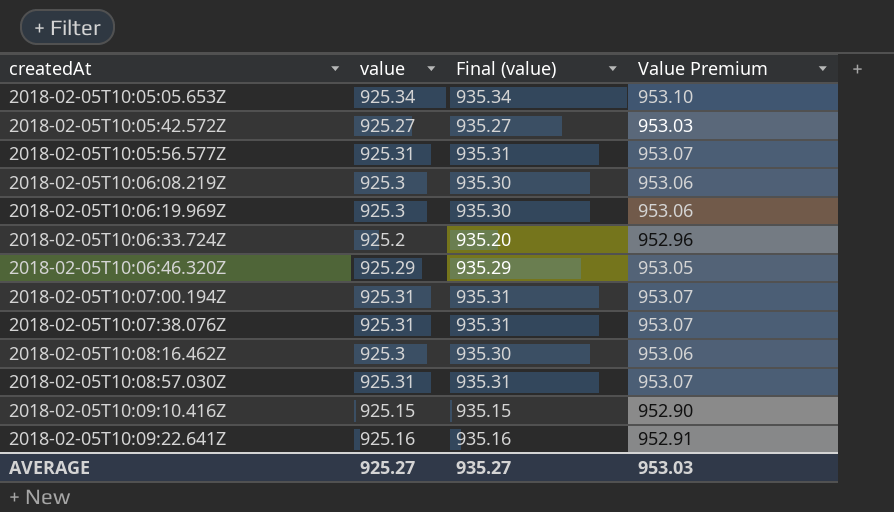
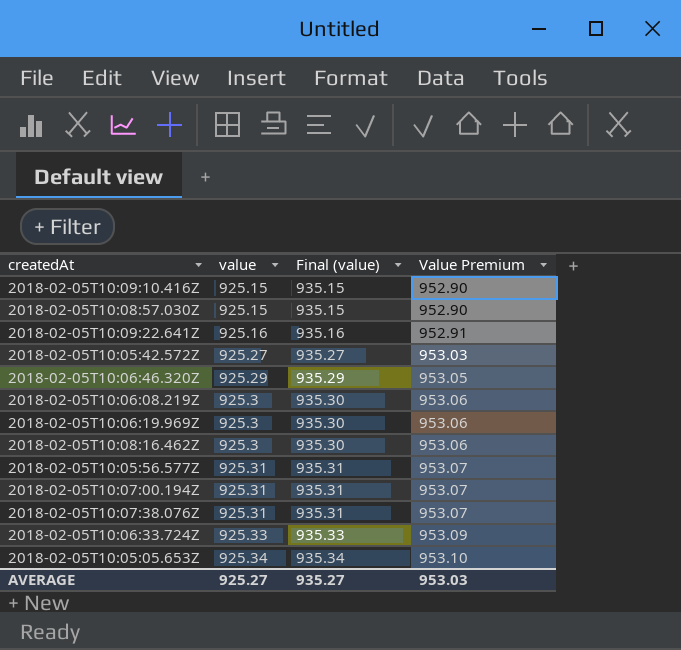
row order: createdAt ascending -> value ascending
2018-02-05T10:08:57.030Z | value: 925.31 -> 925.15
2018-02-05T10:08:57.030Z | Final (value): 935.31 -> 935.15
2018-02-05T10:08:57.030Z | Value Premium: 953.07 -> 952.90
2018-02-05T10:06:33.724Z | value: 925.2 -> 925.33
2018-02-05T10:06:33.724Z | Final (value): 935.20 -> 935.33
2018-02-05T10:06:33.724Z | Value Premium: 952.96 -> 953.09

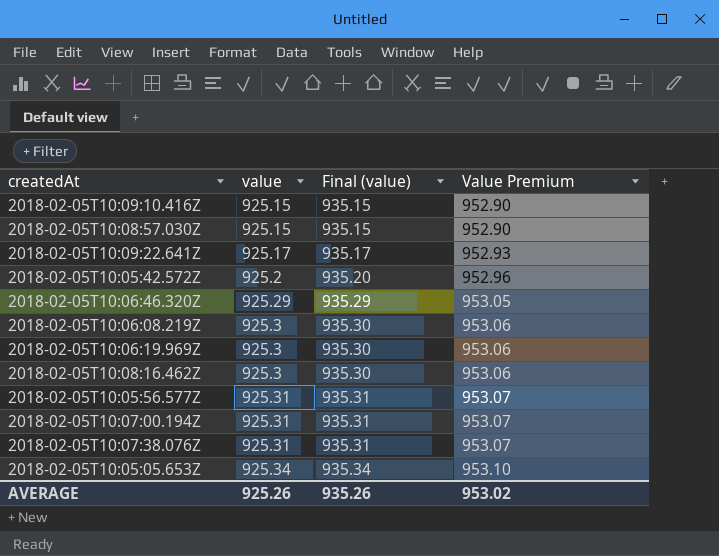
row 2018-02-05T10:06:33.724Z: 925.33 | 935.33 | 953.09 -> none
2018-02-05T10:09:22.641Z | value: 925.16 -> 925.17
2018-02-05T10:09:22.641Z | Final (value): 935.16 -> 935.17
2018-02-05T10:09:22.641Z | Value Premium: 952.91 -> 952.93
2018-02-05T10:05:42.572Z | value: 925.27 -> 925.2
2018-02-05T10:05:42.572Z | Final (value): 935.27 -> 935.20
2018-02-05T10:05:42.572Z | Value Premium: 953.03 -> 952.96
AVERAGE | value: 925.27 -> 925.26
AVERAGE | Final (value): 935.27 -> 935.26
AVERAGE | Value Premium: 953.03 -> 953.02

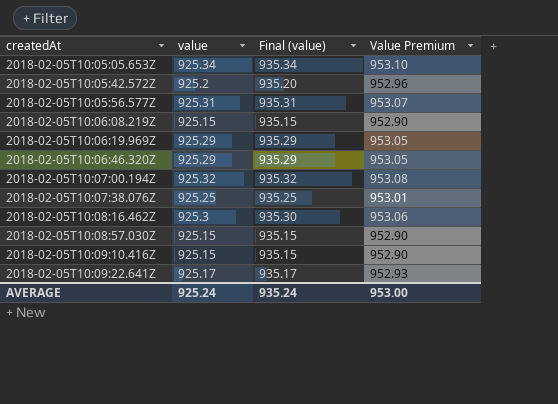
row order: value ascending -> createdAt ascending
2018-02-05T10:06:08.219Z | value: 925.3 -> 925.15
2018-02-05T10:06:08.219Z | Final (value): 935.30 -> 935.15
2018-02-05T10:06:08.219Z | Value Premium: 953.06 -> 952.90
2018-02-05T10:06:19.969Z | value: 925.3 -> 925.29
2018-02-05T10:06:19.969Z | Final (value): 935.30 -> 935.29
2018-02-05T10:06:19.969Z | Value Premium: 953.06 -> 953.05
2018-02-05T10:07:00.194Z | value: 925.31 -> 925.32
2018-02-05T10:07:00.194Z | Final (value): 935.31 -> 935.32
2018-02-05T10:07:00.194Z | Value Premium: 953.07 -> 953.08
2018-02-05T10:07:38.076Z | value: 925.31 -> 925.25
2018-02-05T10:07:38.076Z | Final (value): 935.31 -> 935.25
2018-02-05T10:07:38.076Z | Value Premium: 953.07 -> 953.01
AVERAGE | value: 925.26 -> 925.24
AVERAGE | Final (value): 935.26 -> 935.24
AVERAGE | Value Premium: 953.02 -> 953.00

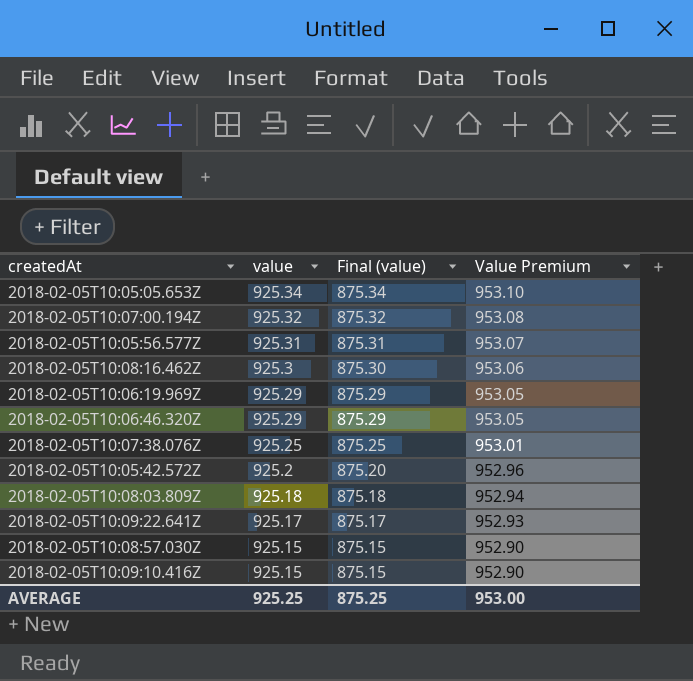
row order: createdAt ascending -> value descending
column Final (value) | formula: [value] + 10 -> [value] - 50
row 2018-02-05T10:06:08.219Z: 925.15 | 935.15 | 952.90 -> none
row 2018-02-05T10:08:03.809Z: none -> 925.18 | 875.18 | 952.94
AVERAGE | value: 925.24 -> 925.25
AVERAGE | Final (value): 935.24 -> 875.25

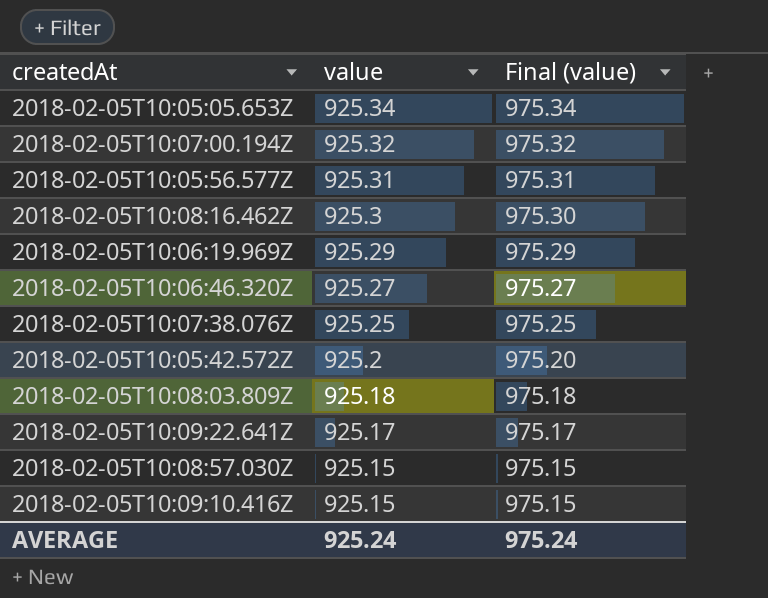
column Value Premium | formula: [value] * 1.03 -> none
column Final (value) | formula: [value] - 50 -> [value] + 50
2018-02-05T10:06:46.320Z | value: 925.29 -> 925.27
AVERAGE | value: 925.25 -> 925.24
AVERAGE | Final (value): 875.25 -> 975.24

